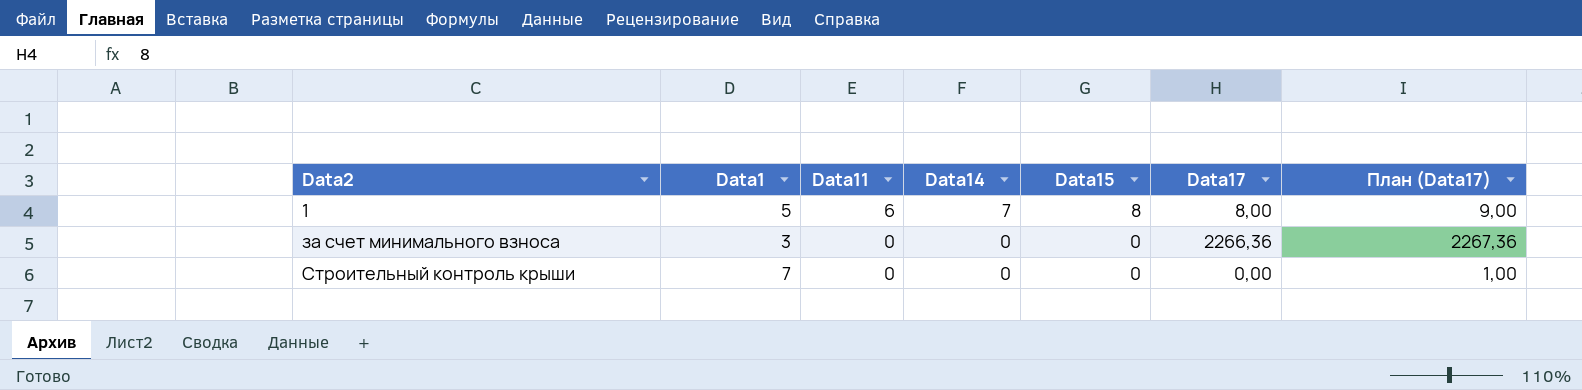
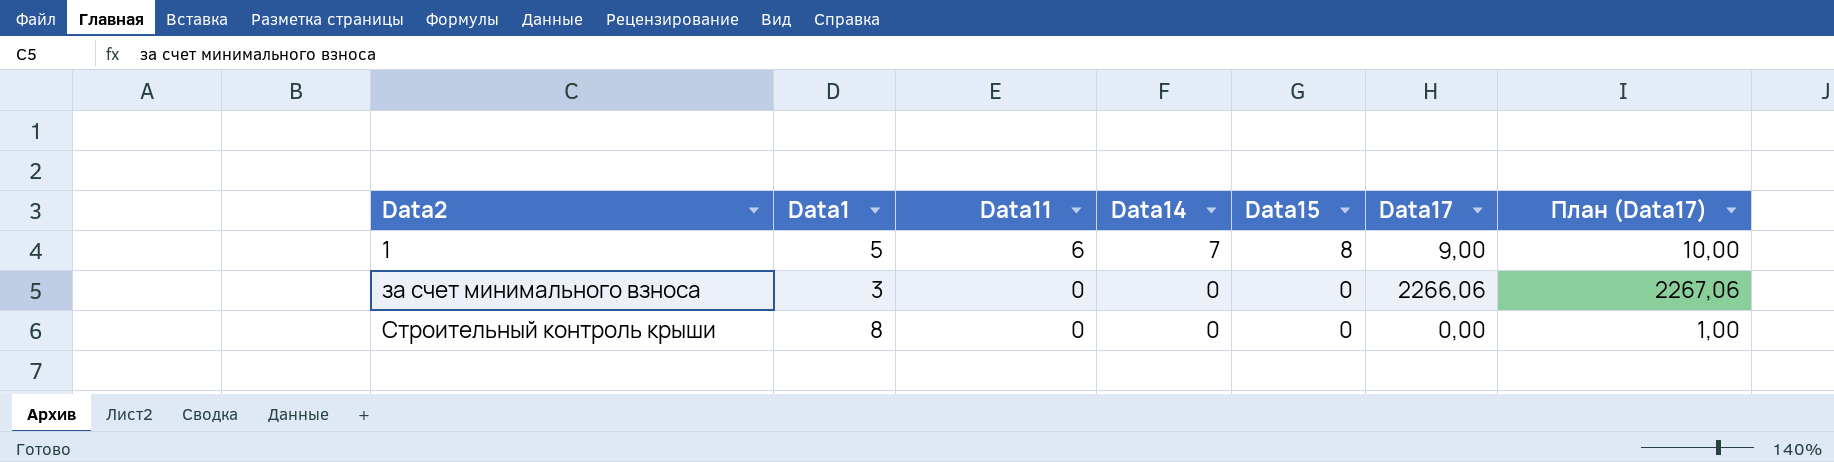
1 | Data17: 8,00 -> 9,00
1 | План (Data17): 9,00 -> 10,00
за счет минимального взноса | Data17: 2266,36 -> 2266,06
за счет минимального взноса | План (Data17): 2267,36 -> 2267,06
Строительный контроль крыши | Data1: 7 -> 8

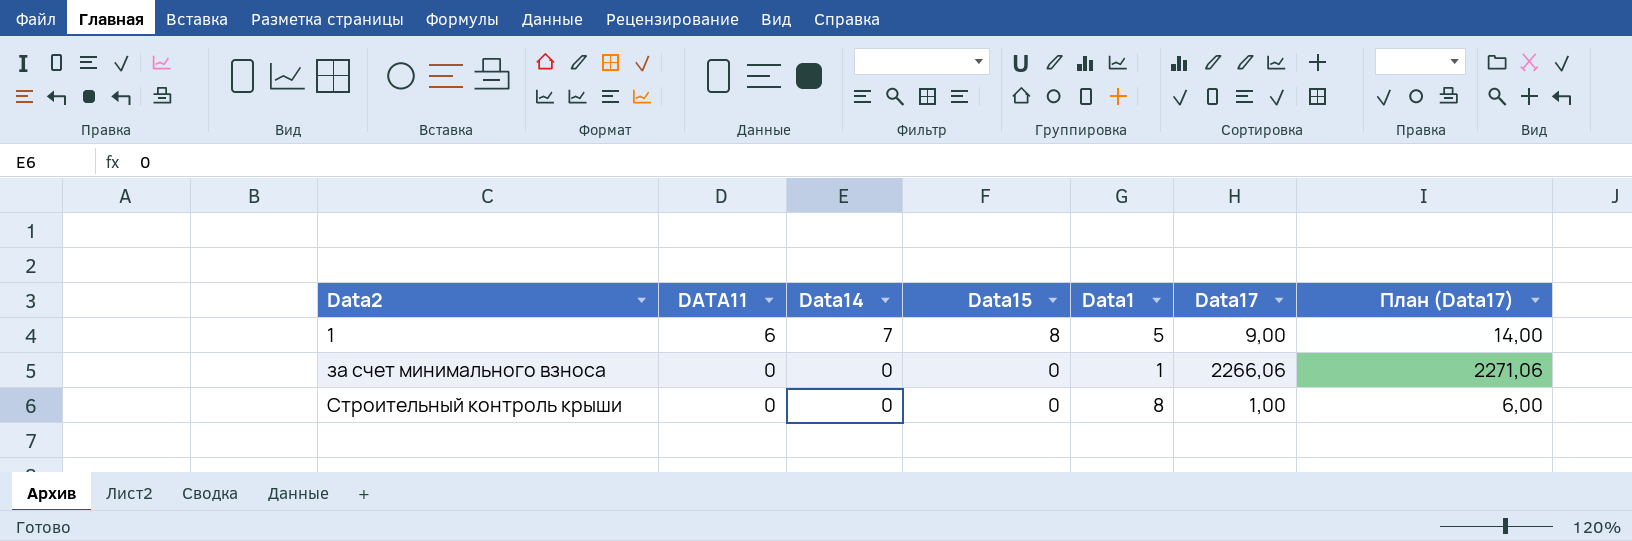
column name: Data11 -> DATA11
column Data1 | position: 2 -> 5
column План (Data17) | formula: [Data17] + 1 -> [Data17] + 5
за счет минимального взноса | Data1: 3 -> 1
Строительный контроль крыши | Data17: 0,00 -> 1,00

